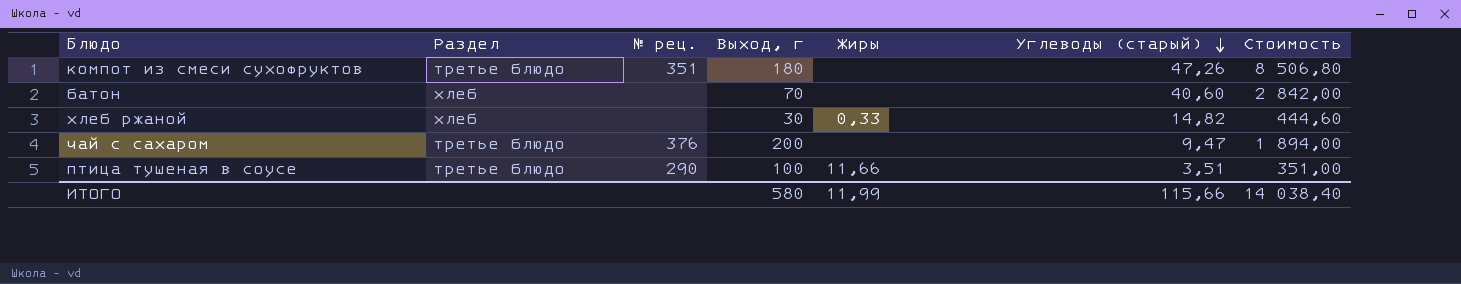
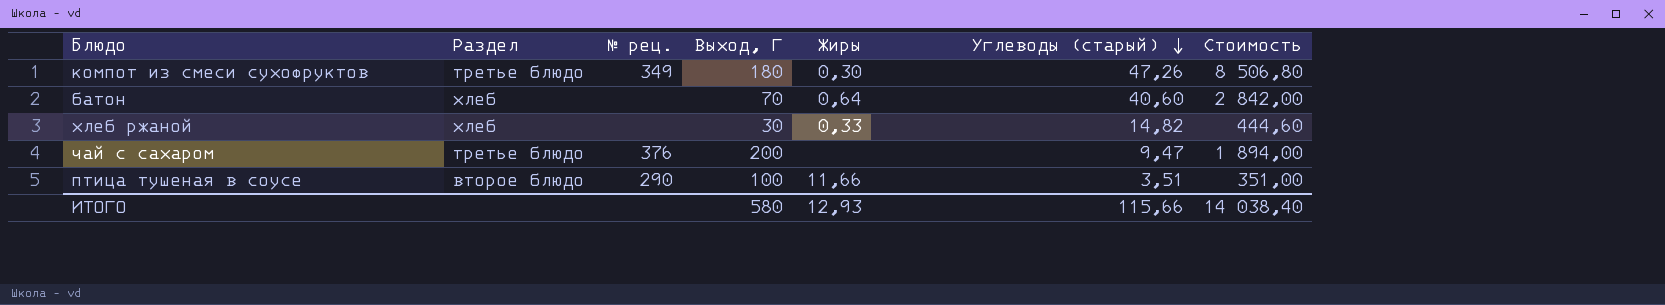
column name: Выход, г -> Выход, Г
компот из смеси сухофруктов | № рец.: 351 -> 349
компот из смеси сухофруктов | Жиры: none -> 0,30
батон | Жиры: none -> 0,64
птица тушеная в соусе | Раздел: третье блюдо -> второе блюдо
ИТОГО | Жиры: 11,99 -> 12,93

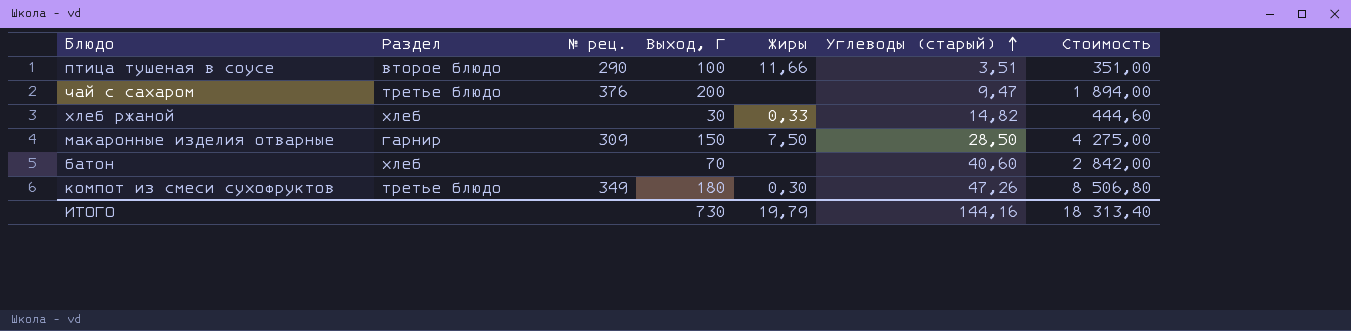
row order: Углеводы (старый) descending -> Углеводы (старый) ascending
row макаронные изделия отварные: none -> гарнир | 309 | 150 | 7,50 | 28,50 | 4 275,00
батон | Жиры: 0,64 -> none
ИТОГО | Выход, Г: 580 -> 730
ИТОГО | Жиры: 12,93 -> 19,79
ИТОГО | Углеводы (старый): 115,66 -> 144,16
ИТОГО | Стоимость: 14 038,40 -> 18 313,40

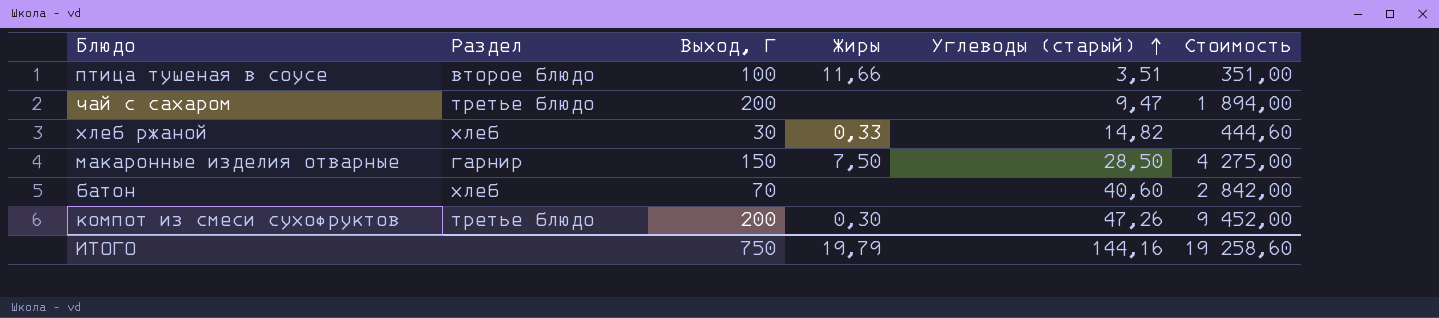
column № рец. | position: 3 -> none
компот из смеси сухофруктов | Выход, Г: 180 -> 200
компот из смеси сухофруктов | Стоимость: 8 506,80 -> 9 452,00
ИТОГО | Выход, Г: 730 -> 750
ИТОГО | Стоимость: 18 313,40 -> 19 258,60

